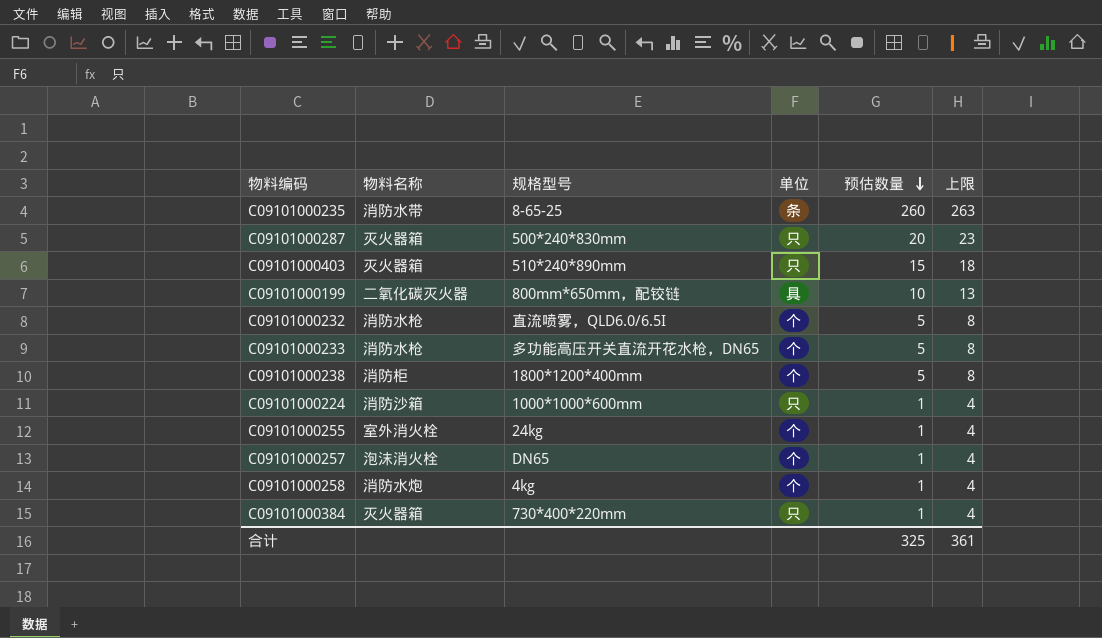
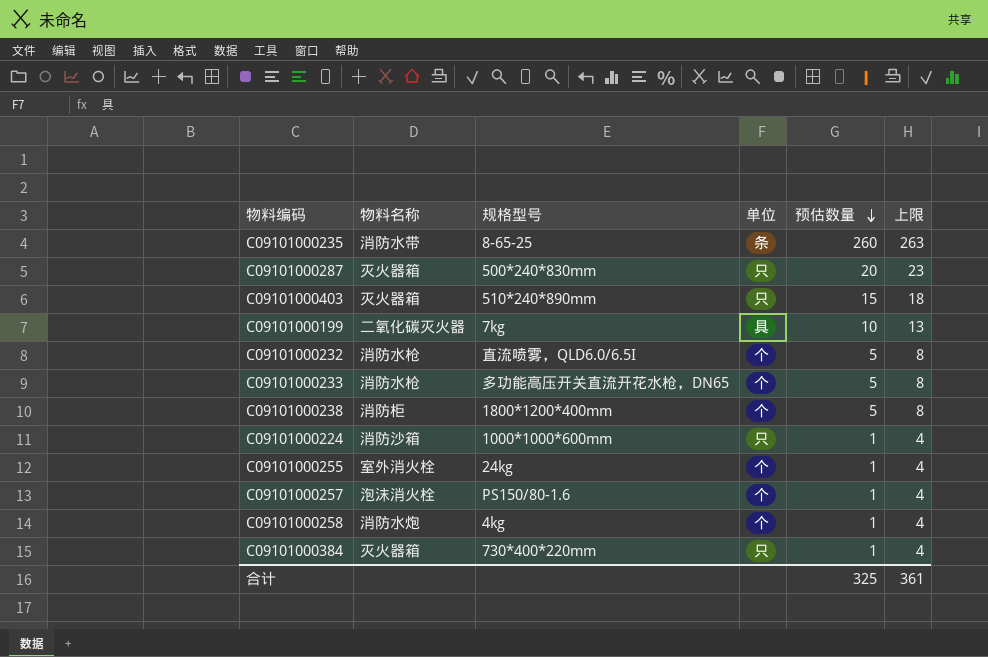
C09101000199 | 规格型号: 800mm*650mm，配铰链 -> 7kg
C09101000257 | 规格型号: DN65 -> PS150/80-1.6

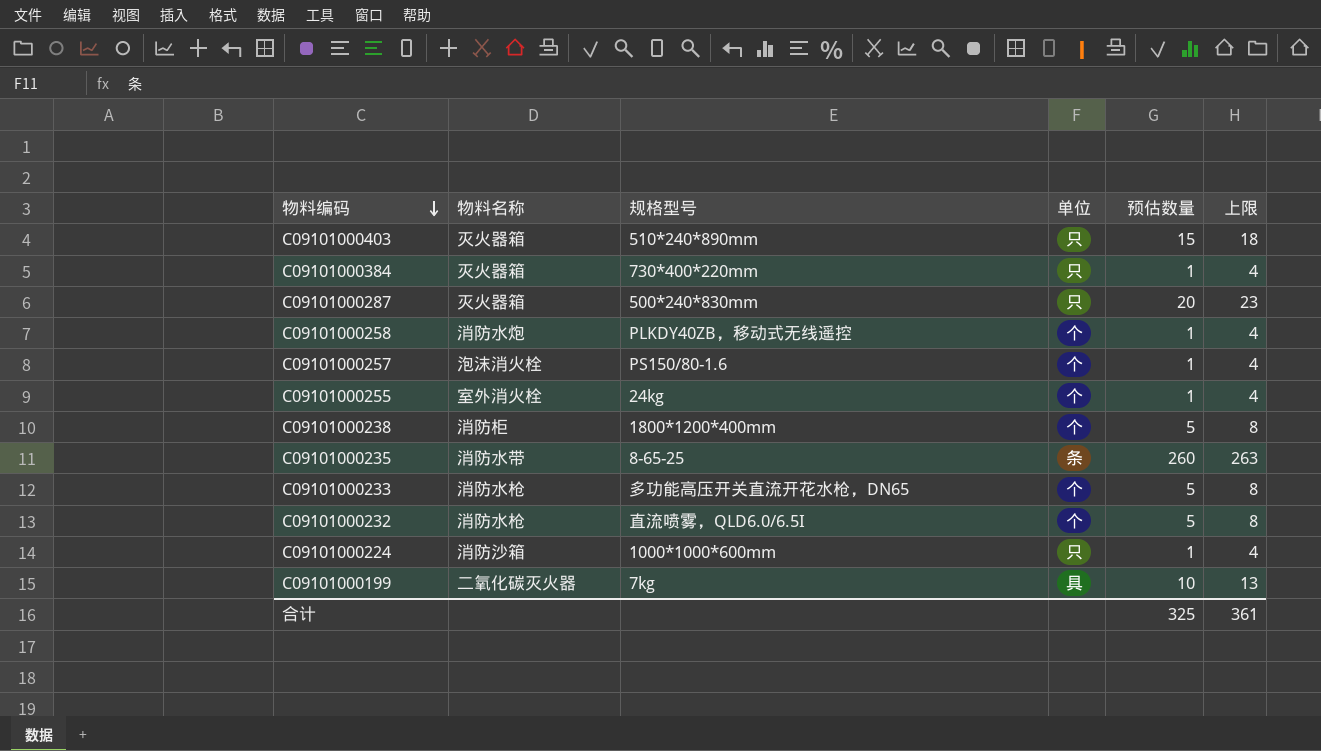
row order: 预估数量 descending -> 物料编码 descending
C09101000258 | 规格型号: 4kg -> PLKDY40ZB，移动式无线遥控

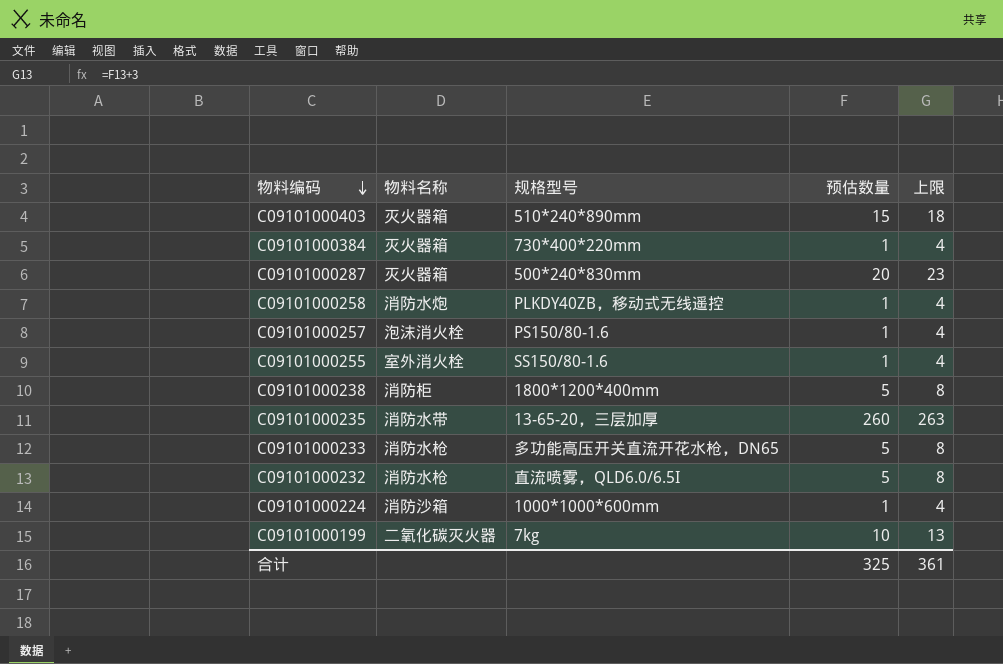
column 单位 | position: 4 -> none
C09101000255 | 规格型号: 24kg -> SS150/80-1.6
C09101000235 | 规格型号: 8-65-25 -> 13-65-20，三层加厚

